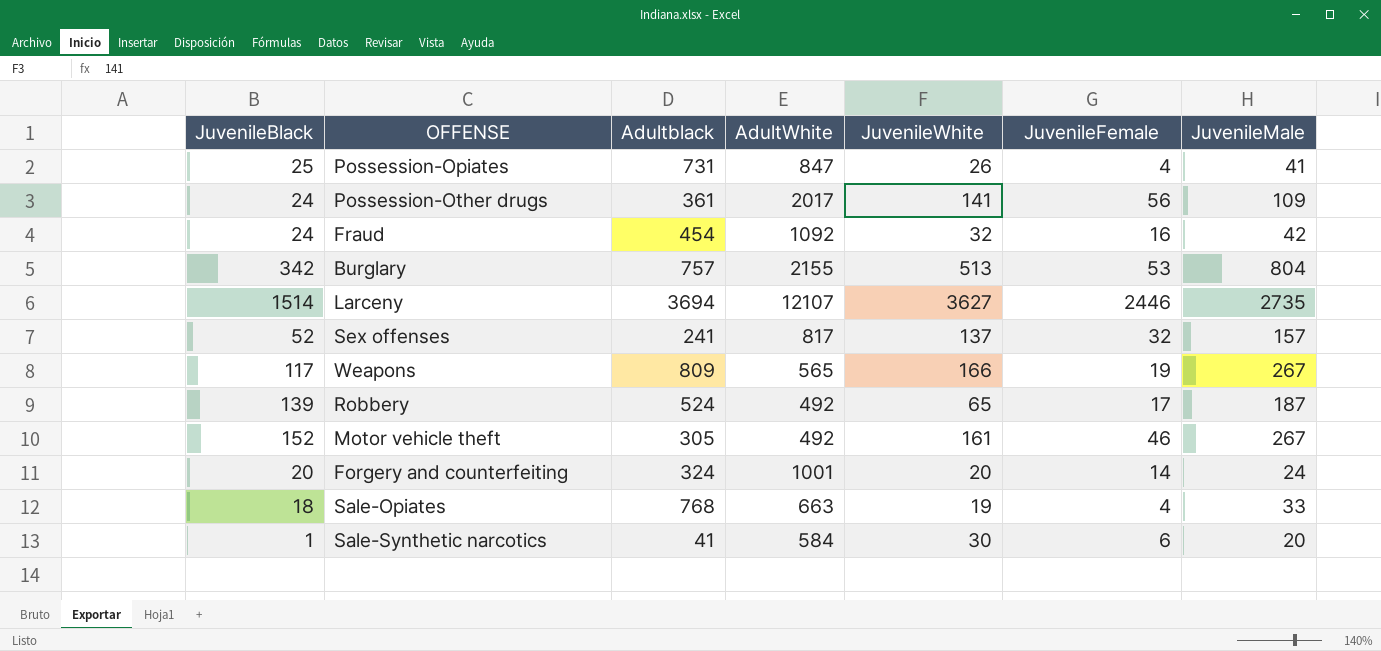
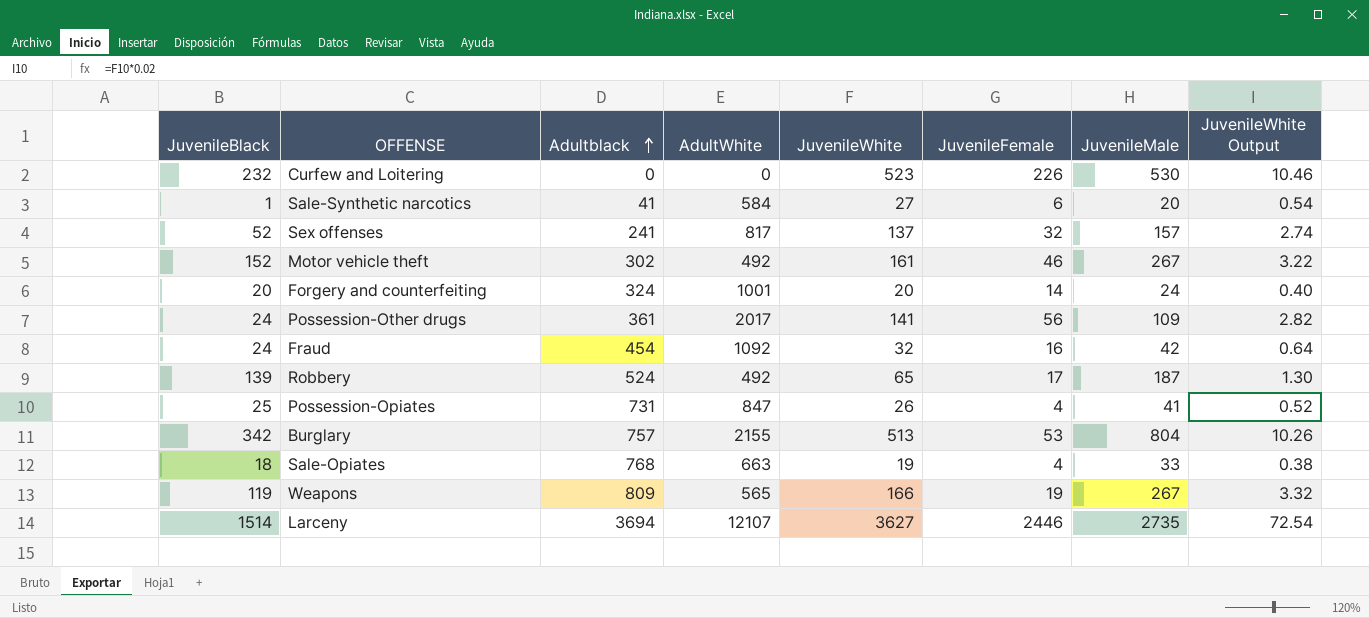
row order: none -> Adultblack ascending
column JuvenileWhite Output | formula: none -> [JuvenileWhite] * 0.02
row Curfew and Loitering: none -> 232 | 0 | 0 | 523 | 226 | 530 | 10.46
Sale-Synthetic narcotics | JuvenileWhite: 30 -> 27
Motor vehicle theft | Adultblack: 305 -> 302
Weapons | JuvenileBlack: 117 -> 119

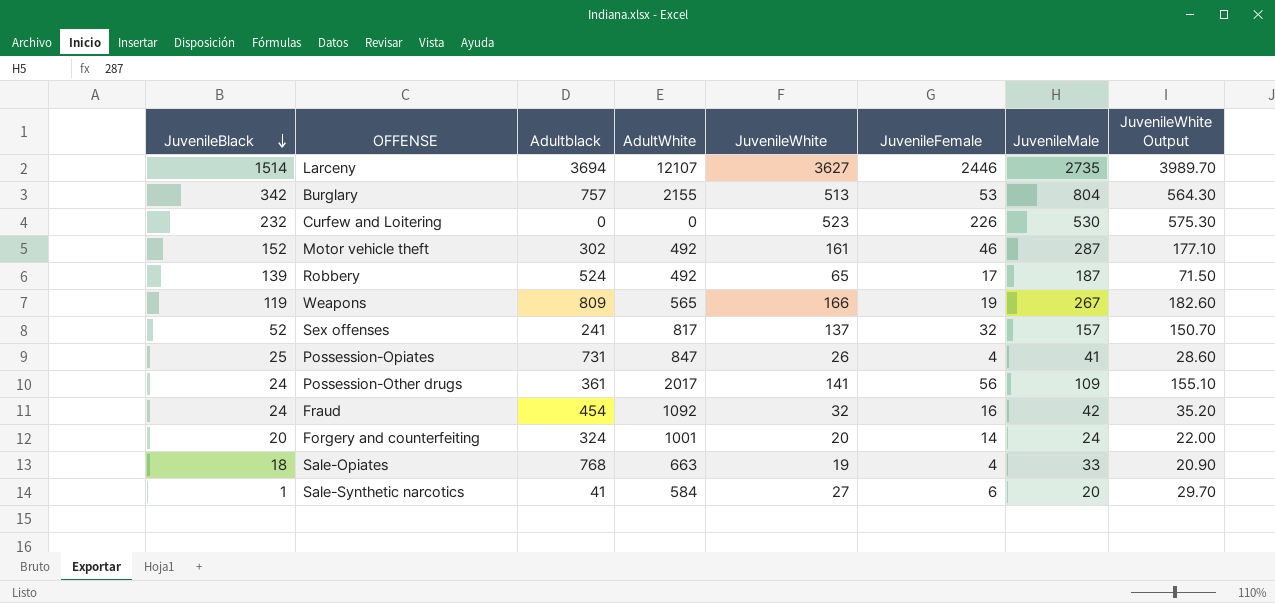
row order: Adultblack ascending -> JuvenileBlack descending
column JuvenileWhite Output | formula: [JuvenileWhite] * 0.02 -> [JuvenileWhite] * 1.1
Motor vehicle theft | JuvenileMale: 267 -> 287

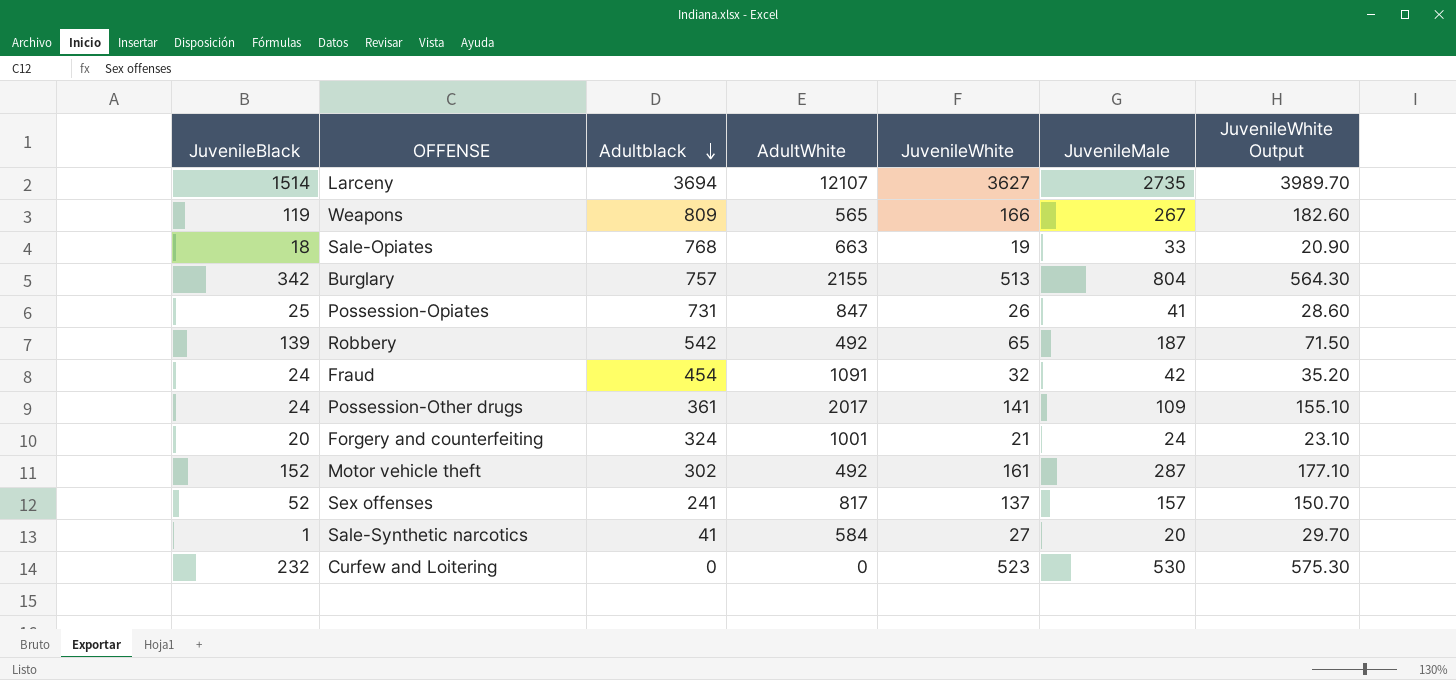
row order: JuvenileBlack descending -> Adultblack descending
column JuvenileFemale | position: 6 -> none
Robbery | Adultblack: 524 -> 542
Fraud | AdultWhite: 1092 -> 1091
Forgery and counterfeiting | JuvenileWhite: 20 -> 21
Forgery and counterfeiting | JuvenileWhite Output: 22.00 -> 23.10

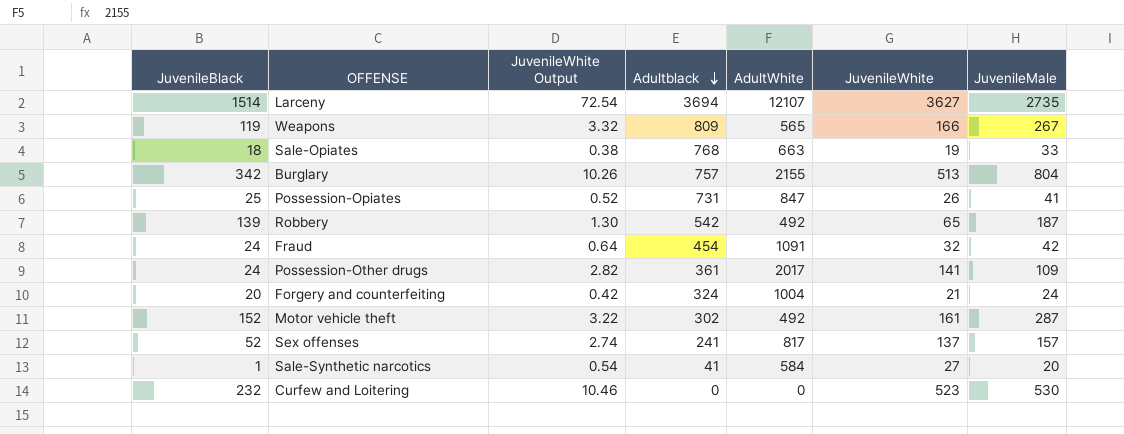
column JuvenileWhite Output | formula: [JuvenileWhite] * 1.1 -> [JuvenileWhite] * 0.02
column JuvenileWhite Output | position: 7 -> 3
Forgery and counterfeiting | AdultWhite: 1001 -> 1004

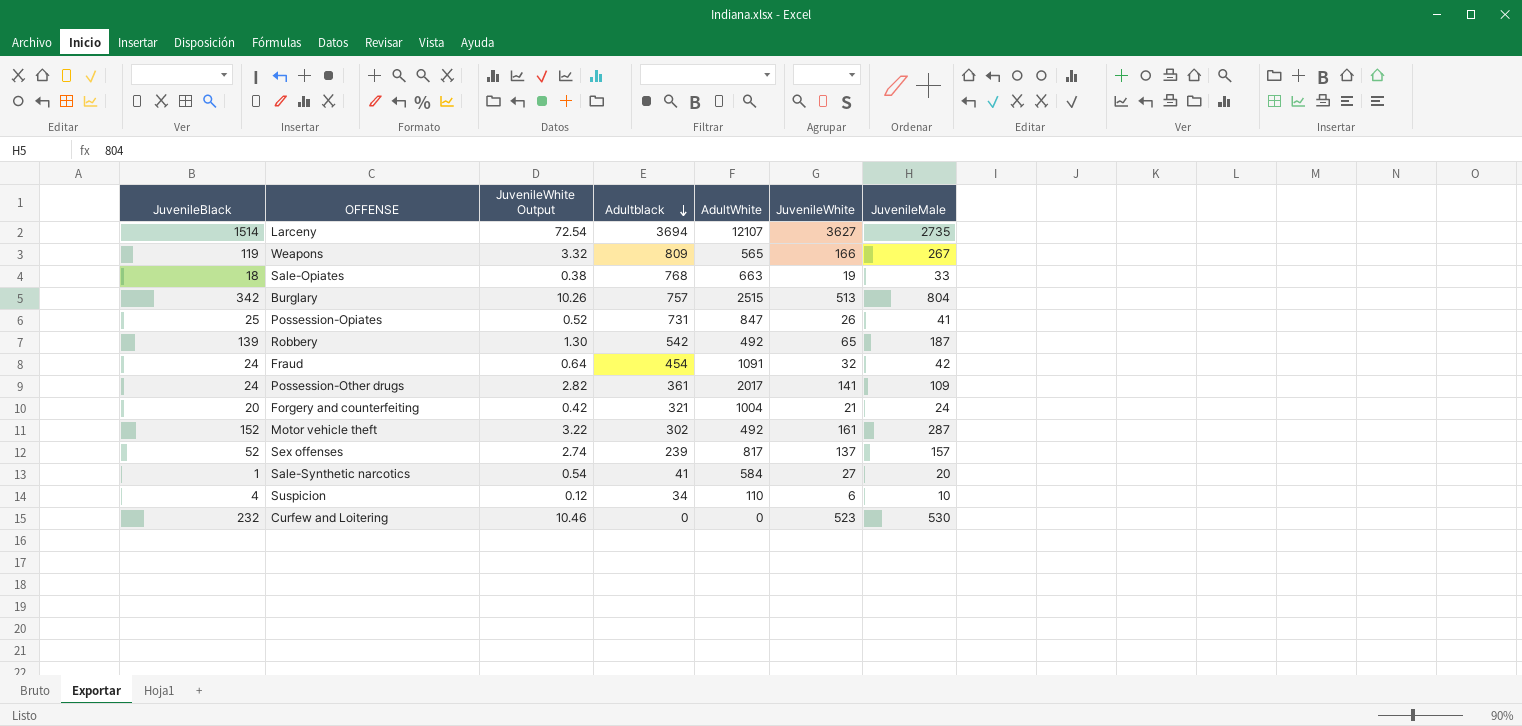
Burglary | AdultWhite: 2155 -> 2515
Forgery and counterfeiting | Adultblack: 324 -> 321
Sex offenses | Adultblack: 241 -> 239
row Suspicion: none -> 4 | 0.12 | 34 | 110 | 6 | 10

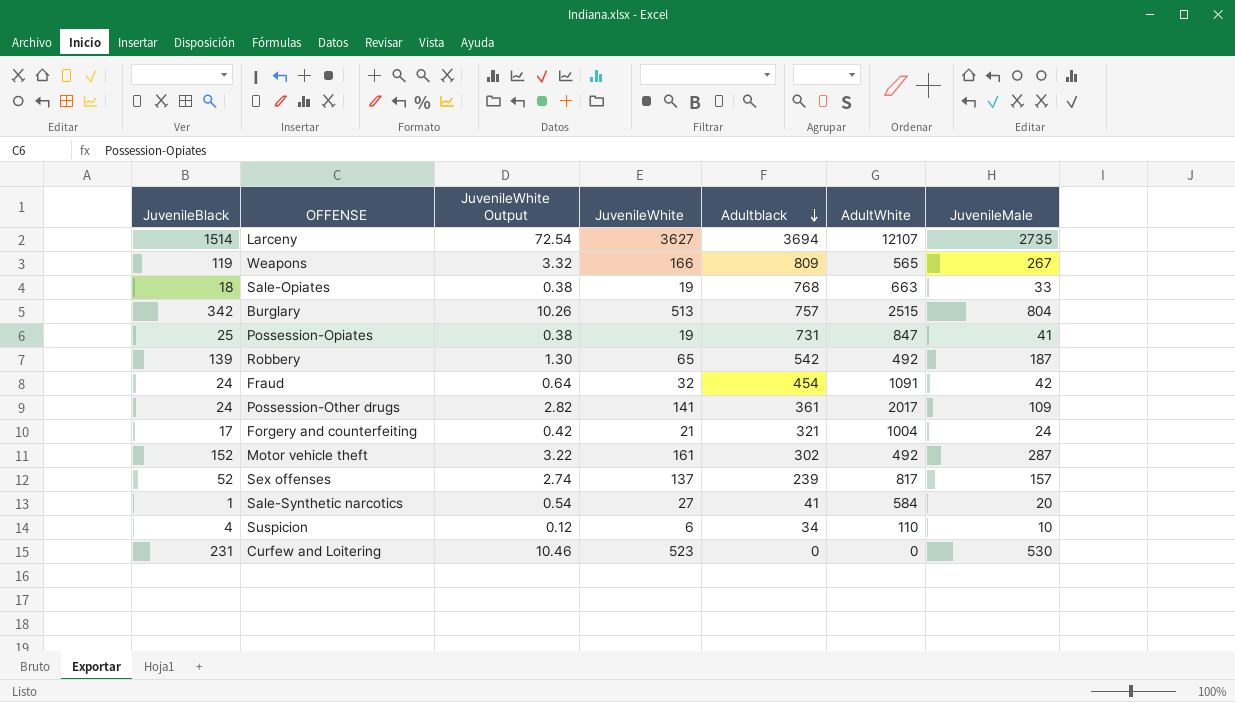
column JuvenileWhite | position: 6 -> 4
Possession-Opiates | JuvenileWhite Output: 0.52 -> 0.38
Possession-Opiates | JuvenileWhite: 26 -> 19
Forgery and counterfeiting | JuvenileBlack: 20 -> 17
Curfew and Loitering | JuvenileBlack: 232 -> 231

